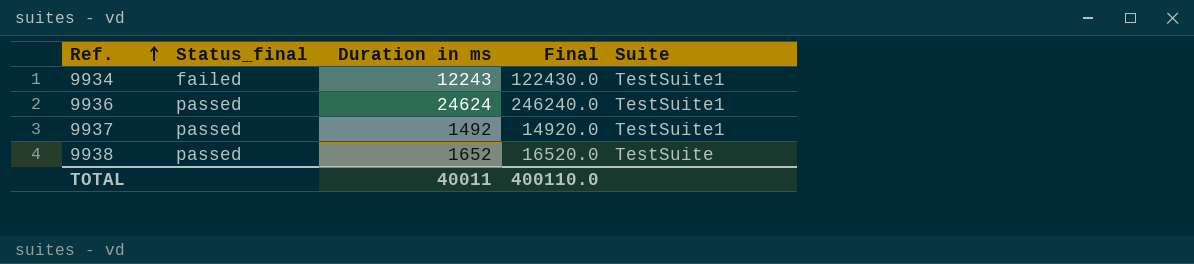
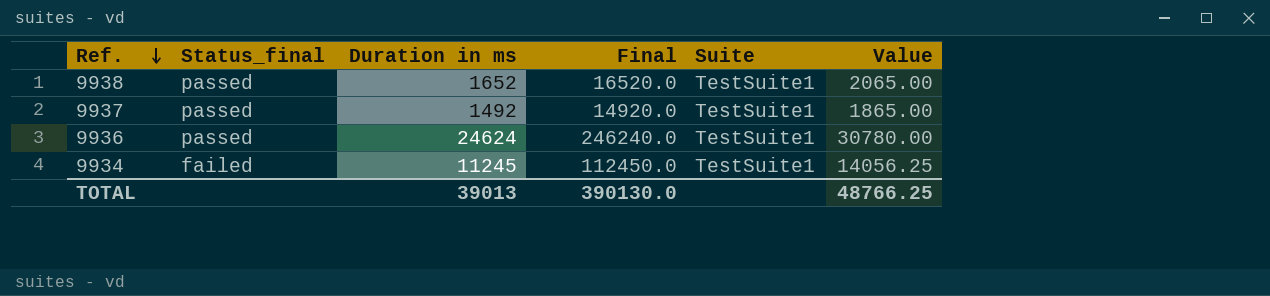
row order: Ref. ascending -> Ref. descending
column Value | formula: none -> [Duration in ms] * 1.25
9938 | Suite: TestSuite -> TestSuite1
9934 | Duration in ms: 12243 -> 11245
9934 | Final: 122430.0 -> 112450.0
TOTAL | Duration in ms: 40011 -> 39013
TOTAL | Final: 400110.0 -> 390130.0

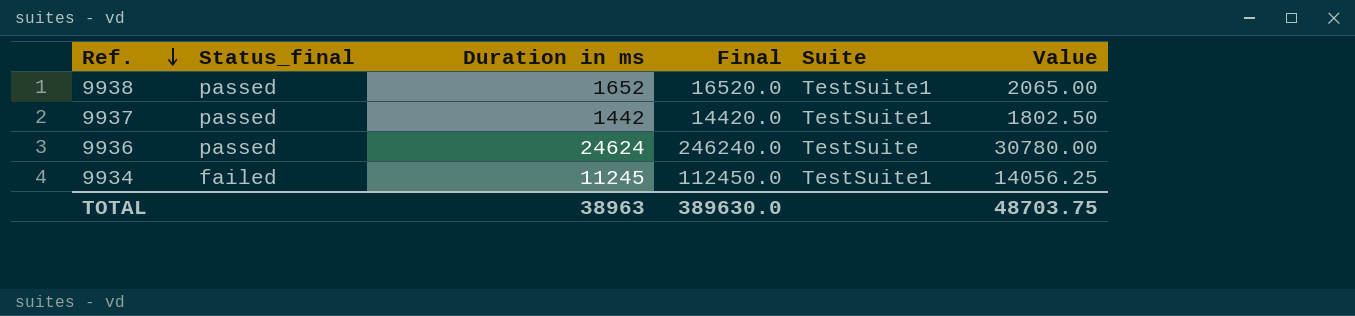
9937 | Duration in ms: 1492 -> 1442
9937 | Final: 14920.0 -> 14420.0
9937 | Value: 1865.00 -> 1802.50
9936 | Suite: TestSuite1 -> TestSuite
TOTAL | Duration in ms: 39013 -> 38963
TOTAL | Final: 390130.0 -> 389630.0
TOTAL | Value: 48766.25 -> 48703.75

